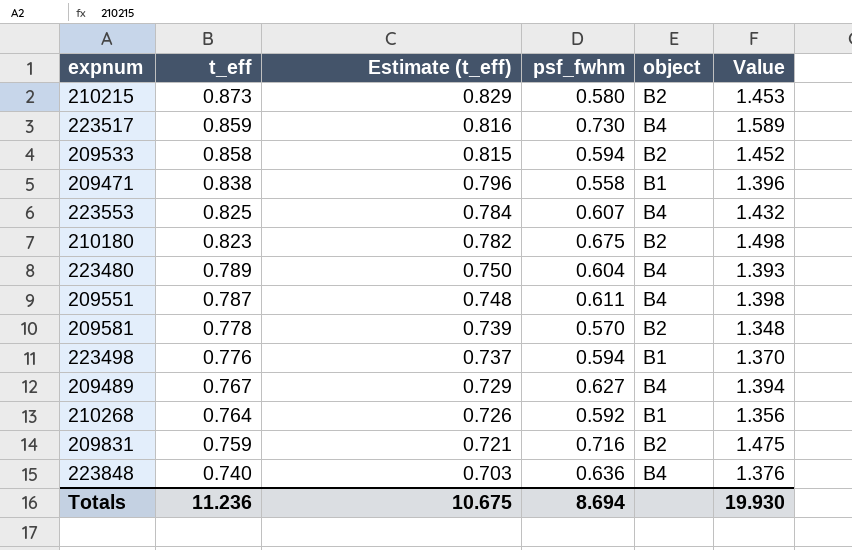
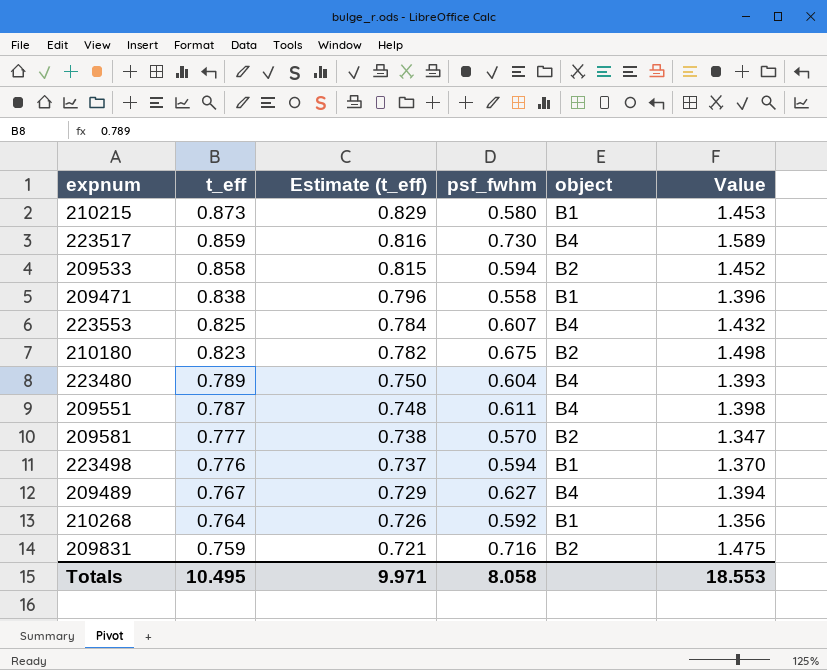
row 223848: 0.740 | 0.703 | 0.636 | B4 | 1.376 -> none
210215 | object: B2 -> B1
209581 | t_eff: 0.778 -> 0.777
209581 | Estimate (t_eff): 0.739 -> 0.738
209581 | Value: 1.348 -> 1.347
Totals | t_eff: 11.236 -> 10.495
Totals | Estimate (t_eff): 10.675 -> 9.971
Totals | psf_fwhm: 8.694 -> 8.058
Totals | Value: 19.930 -> 18.553

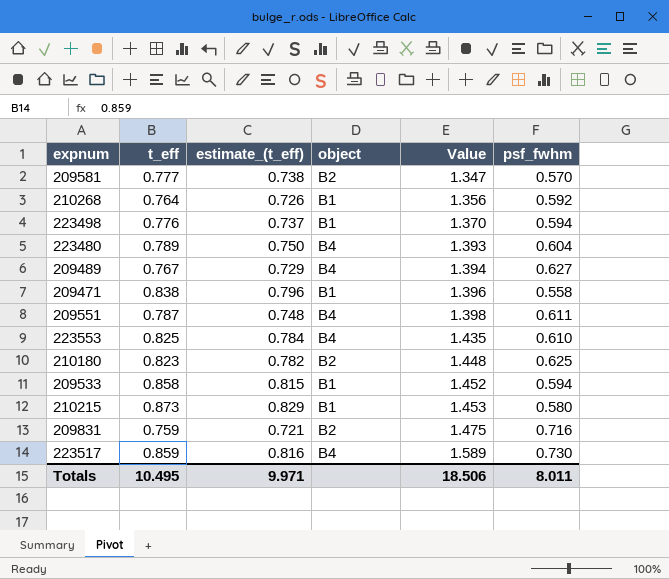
row order: t_eff descending -> Value ascending
column name: Estimate (t_eff) -> estimate_(t_eff)
column psf_fwhm | position: 4 -> 6
223553 | Value: 1.432 -> 1.435
223553 | psf_fwhm: 0.607 -> 0.610
210180 | Value: 1.498 -> 1.448
210180 | psf_fwhm: 0.675 -> 0.625
209533 | object: B2 -> B1
Totals | Value: 18.553 -> 18.506
Totals | psf_fwhm: 8.058 -> 8.011

